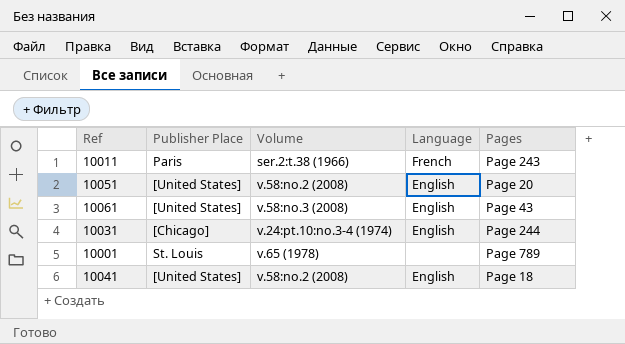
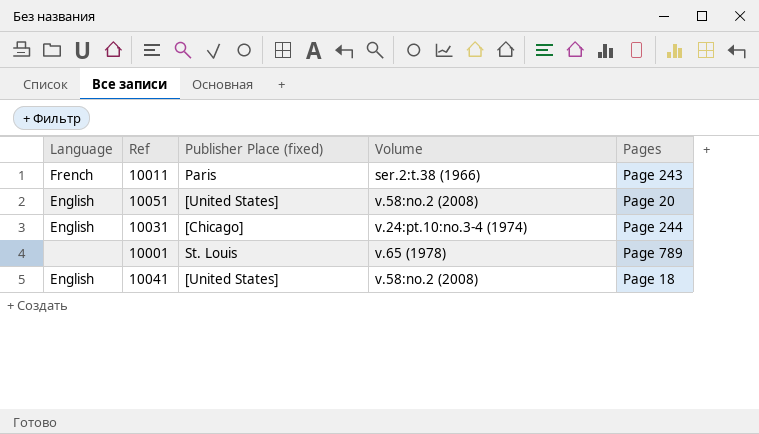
column Language | position: 4 -> 1
column name: Publisher Place -> Publisher Place (fixed)
row 10061: [United States] | v.58:no.3 (2008) | English | Page 43 -> none

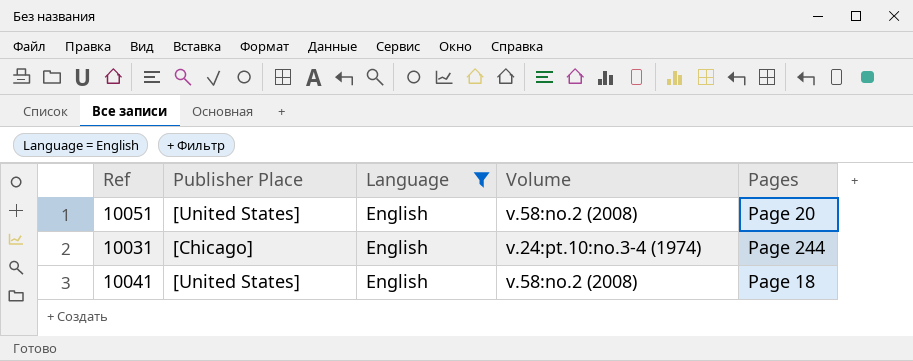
filter: none -> Language = English
column name: Publisher Place (fixed) -> Publisher Place
column Language | position: 1 -> 3

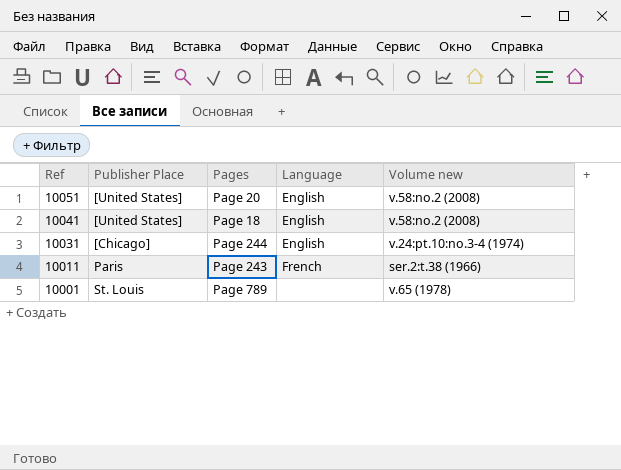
filter: Language = English -> none
row order: none -> Ref descending
column Pages | position: 5 -> 3
column name: Volume -> Volume new

